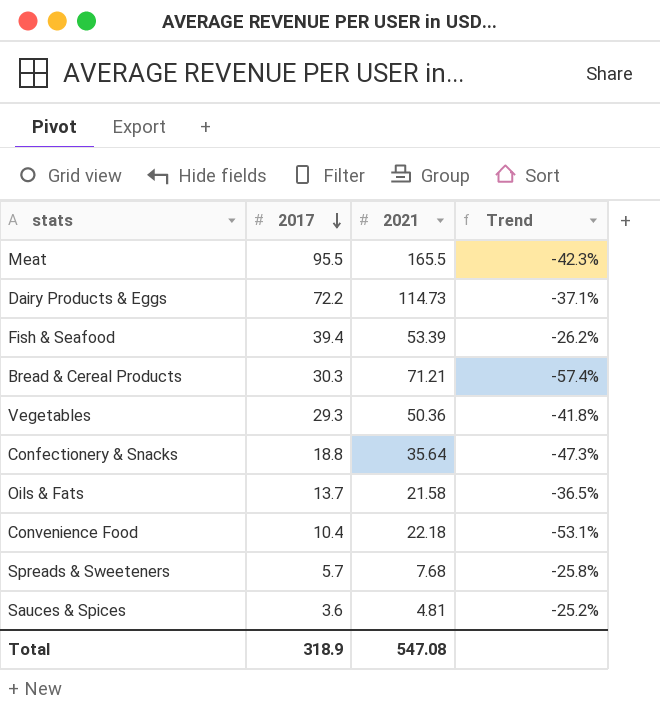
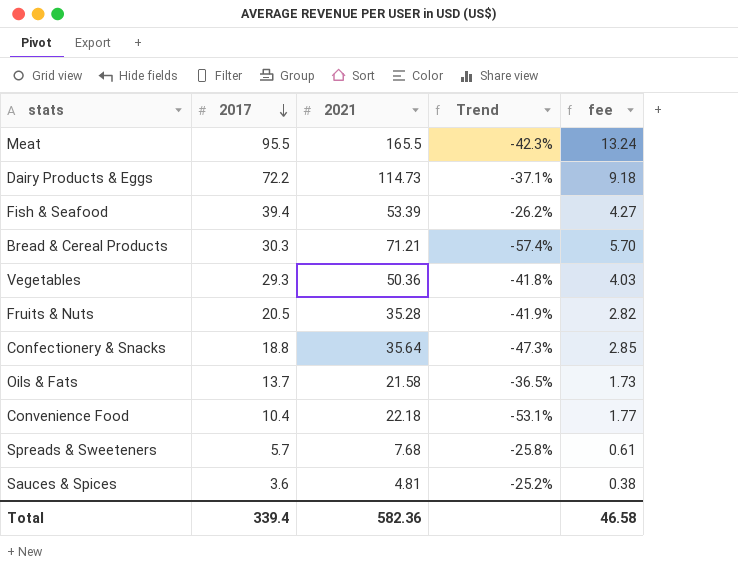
column fee | formula: none -> [2021] * 0.08
row Fruits & Nuts: none -> 20.5 | 35.28 | -41.9% | 2.82
Total | 2017: 318.9 -> 339.4
Total | 2021: 547.08 -> 582.36

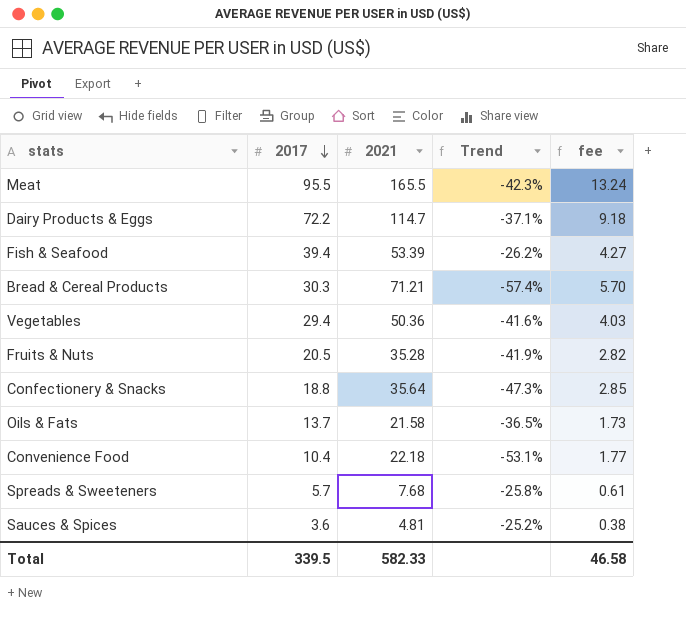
Dairy Products & Eggs | 2021: 114.73 -> 114.7
Vegetables | 2017: 29.3 -> 29.4
Vegetables | Trend: -41.8% -> -41.6%
Total | 2017: 339.4 -> 339.5
Total | 2021: 582.36 -> 582.33

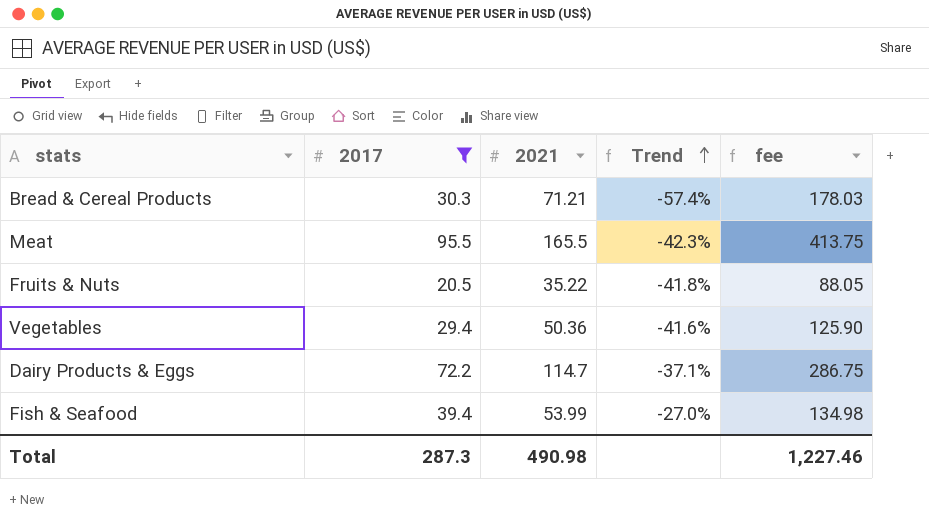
filter: none -> 2017 >= 20.5
row order: 2017 descending -> Trend ascending
column fee | formula: [2021] * 0.08 -> [2021] * 2.5
Fruits & Nuts | 2021: 35.28 -> 35.22
Fruits & Nuts | Trend: -41.9% -> -41.8%
Fish & Seafood | 2021: 53.39 -> 53.99
Fish & Seafood | Trend: -26.2% -> -27.0%
Total | 2017: 339.5 -> 287.3
Total | 2021: 582.33 -> 490.98
Total | fee: 46.58 -> 1,227.46

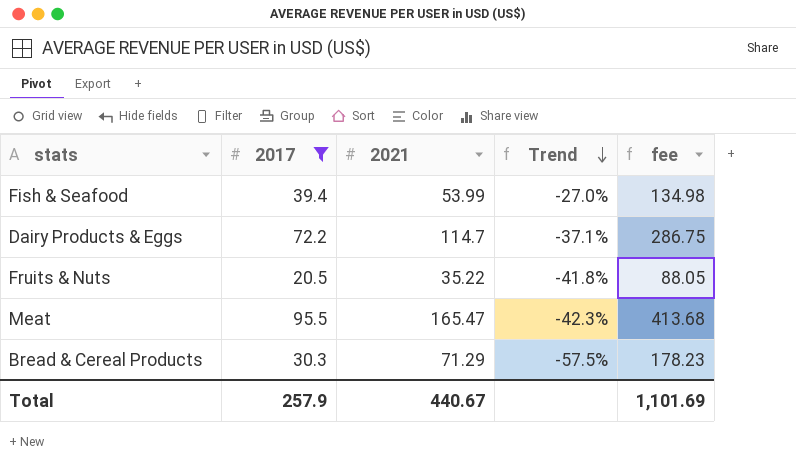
row order: Trend ascending -> Trend descending
row Vegetables: 29.4 | 50.36 | -41.6% | 125.90 -> none
Meat | 2021: 165.5 -> 165.47
Meat | fee: 413.75 -> 413.68
Bread & Cereal Products | 2021: 71.21 -> 71.29
Bread & Cereal Products | Trend: -57.4% -> -57.5%
Bread & Cereal Products | fee: 178.03 -> 178.23
Total | 2017: 287.3 -> 257.9
Total | 2021: 490.98 -> 440.67
Total | fee: 1,227.46 -> 1,101.69

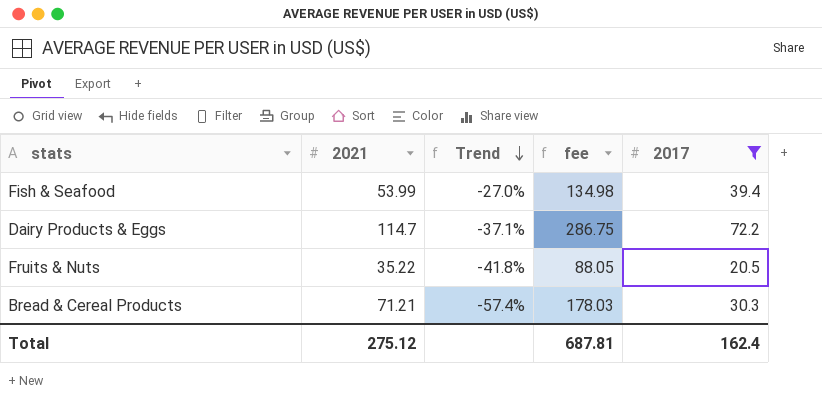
column 2017 | position: 2 -> 5
row Meat: 95.5 | 165.47 | -42.3% | 413.68 -> none
Bread & Cereal Products | 2021: 71.29 -> 71.21
Bread & Cereal Products | Trend: -57.5% -> -57.4%
Bread & Cereal Products | fee: 178.23 -> 178.03
Total | 2021: 440.67 -> 275.12
Total | fee: 1,101.69 -> 687.81
Total | 2017: 257.9 -> 162.4

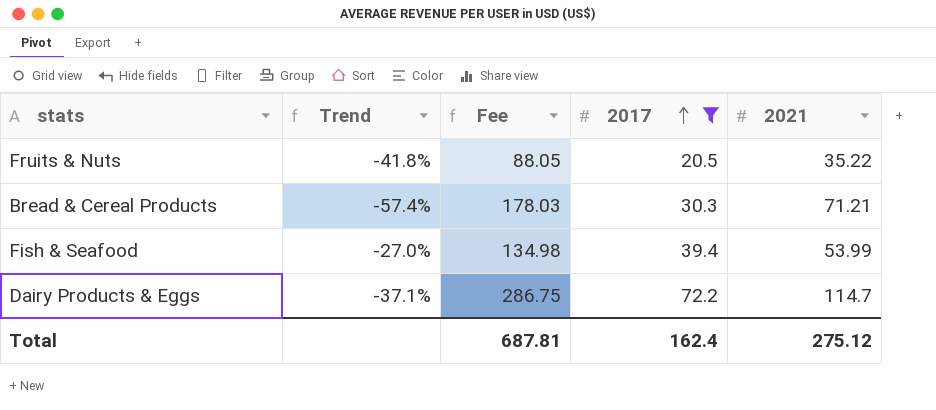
row order: Trend descending -> 2017 ascending
column name: fee -> Fee
column 2021 | position: 2 -> 5

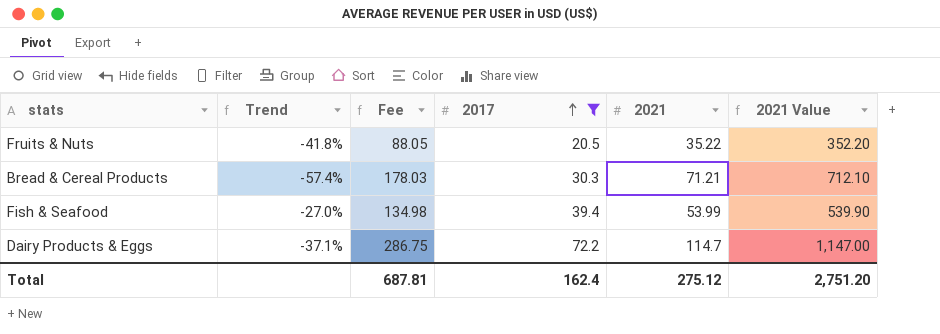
column 2021 Value | formula: none -> [2021] * 10

